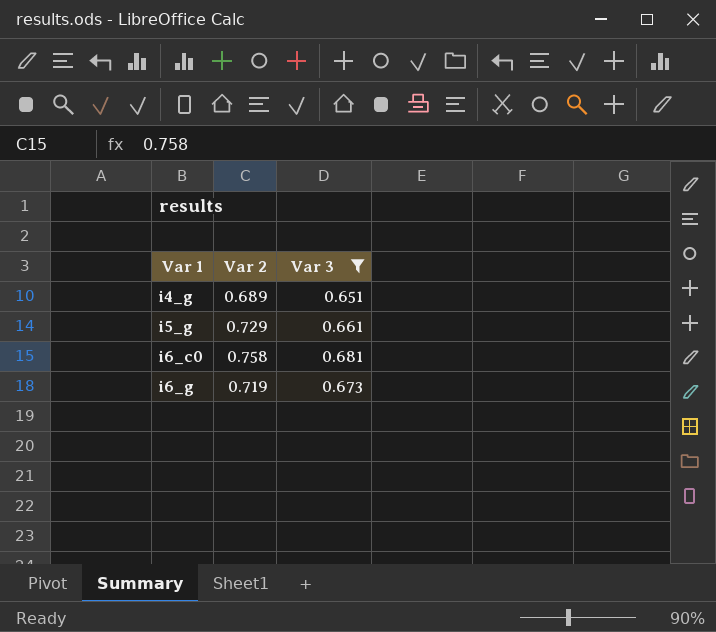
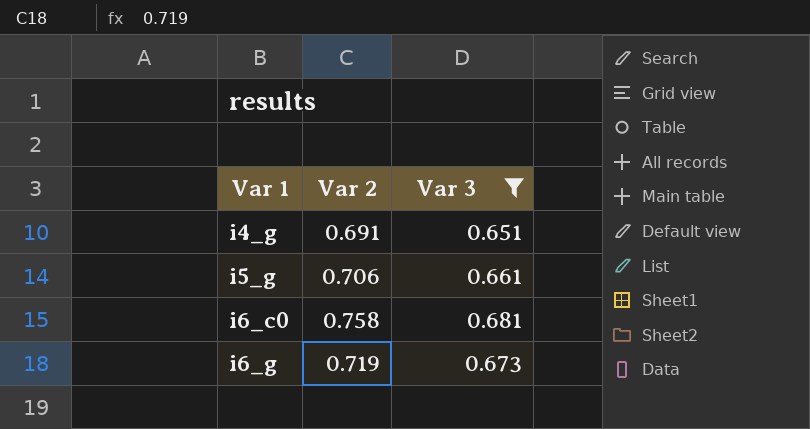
i4_g | Var 2: 0.689 -> 0.691
i5_g | Var 2: 0.729 -> 0.706

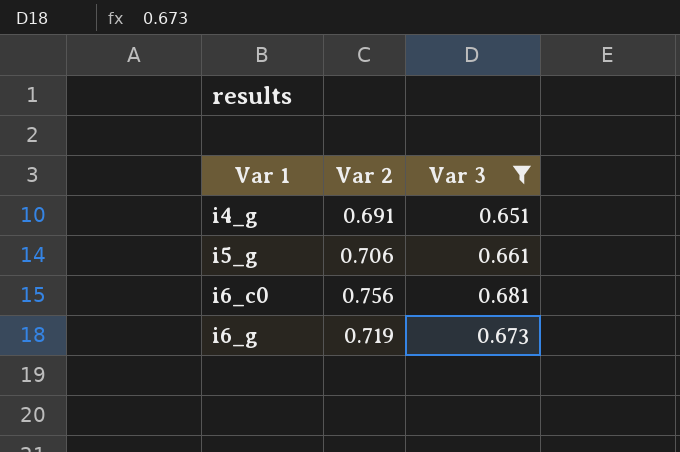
i6_c0 | Var 2: 0.758 -> 0.756

